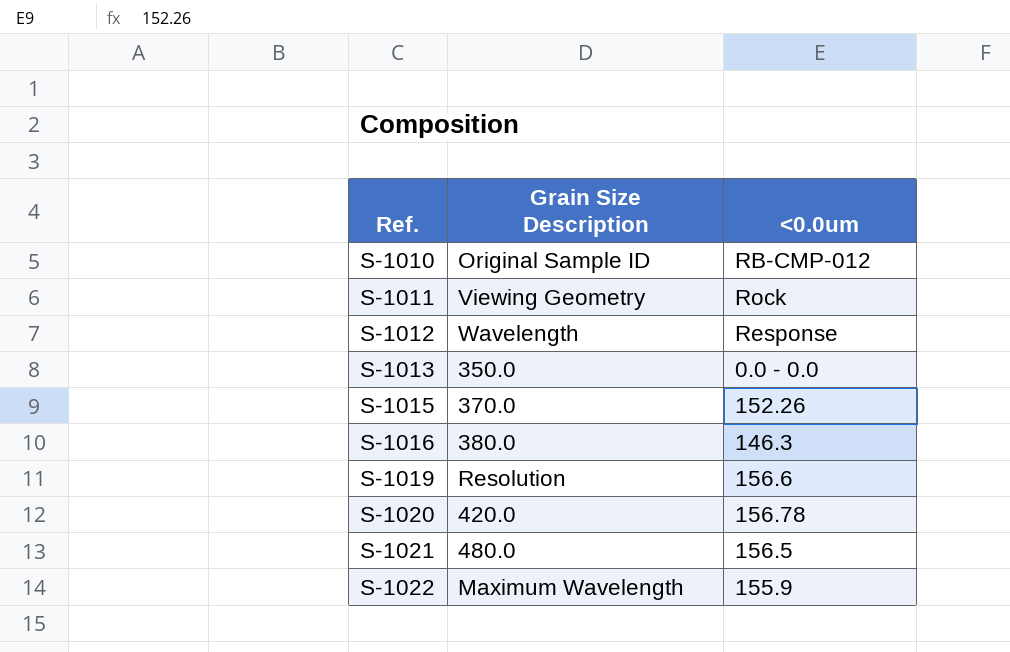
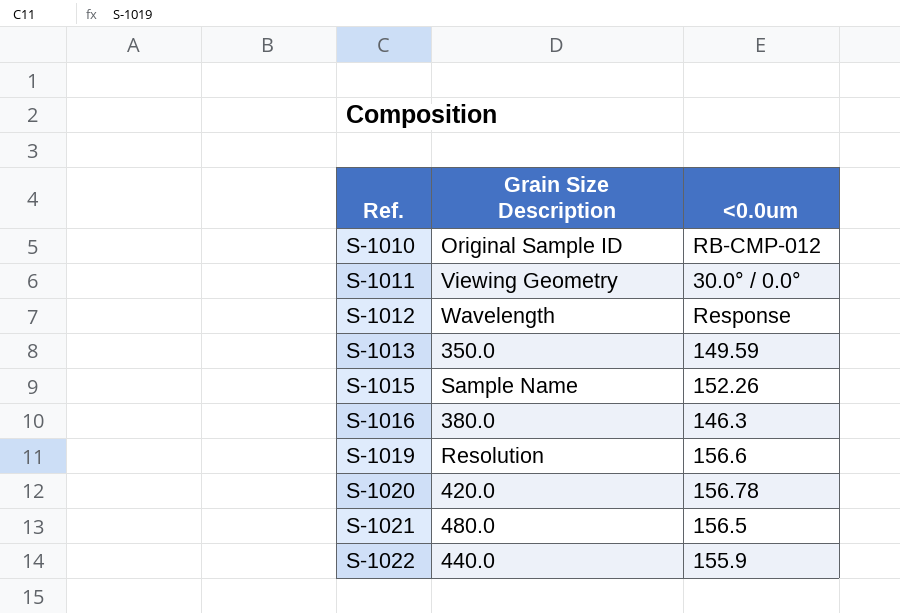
S-1011 | <0.0um: Rock -> 30.0° / 0.0°
S-1013 | <0.0um: 0.0 - 0.0 -> 149.59
S-1015 | Grain Size Description: 370.0 -> Sample Name
S-1022 | Grain Size Description: Maximum Wavelength -> 440.0

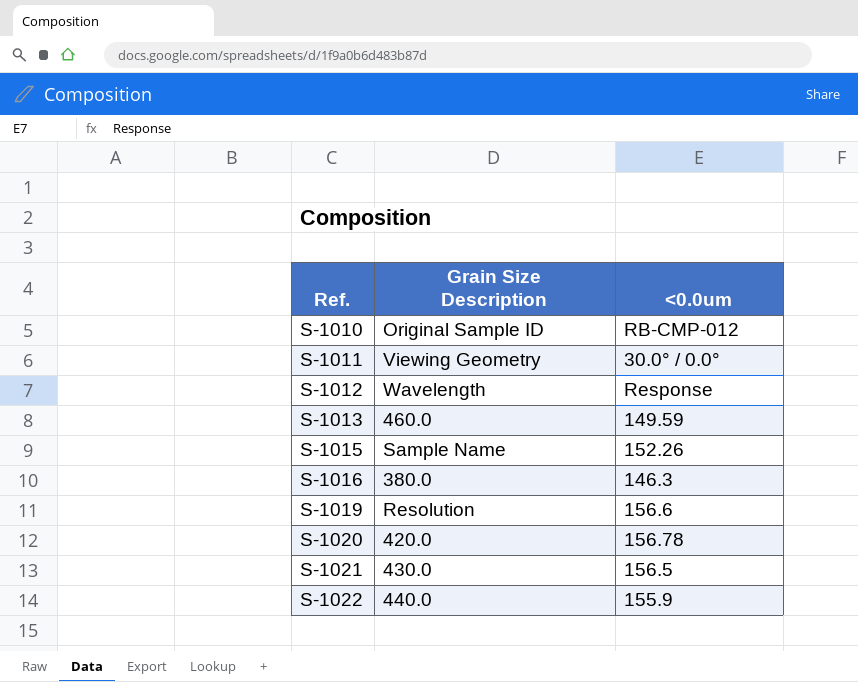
S-1013 | Grain Size Description: 350.0 -> 460.0
S-1021 | Grain Size Description: 480.0 -> 430.0

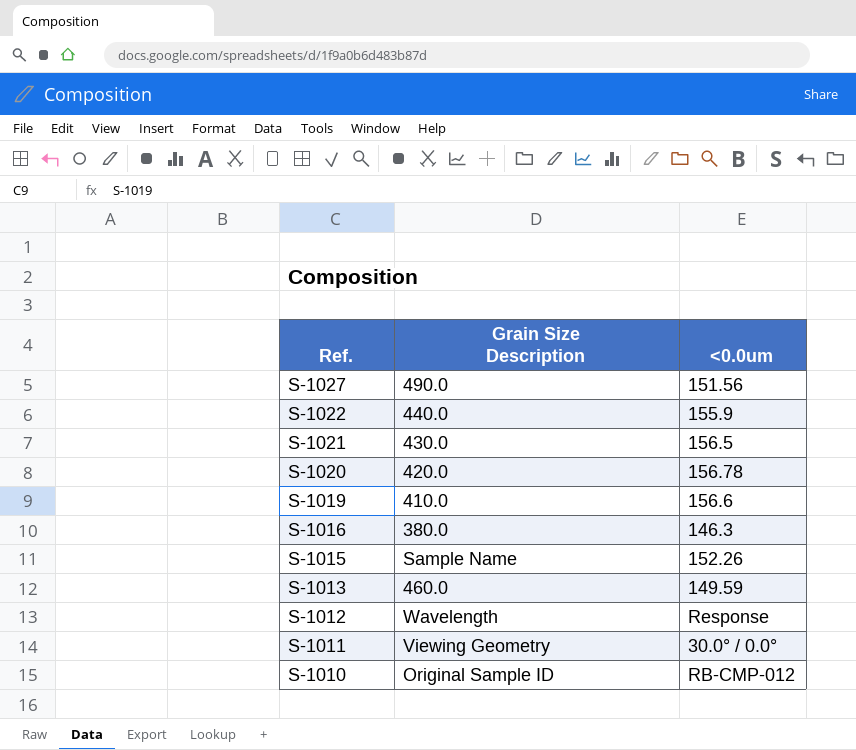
row order: Ref. ascending -> Ref. descending
row S-1027: none -> 490.0 | 151.56
S-1019 | Grain Size Description: Resolution -> 410.0

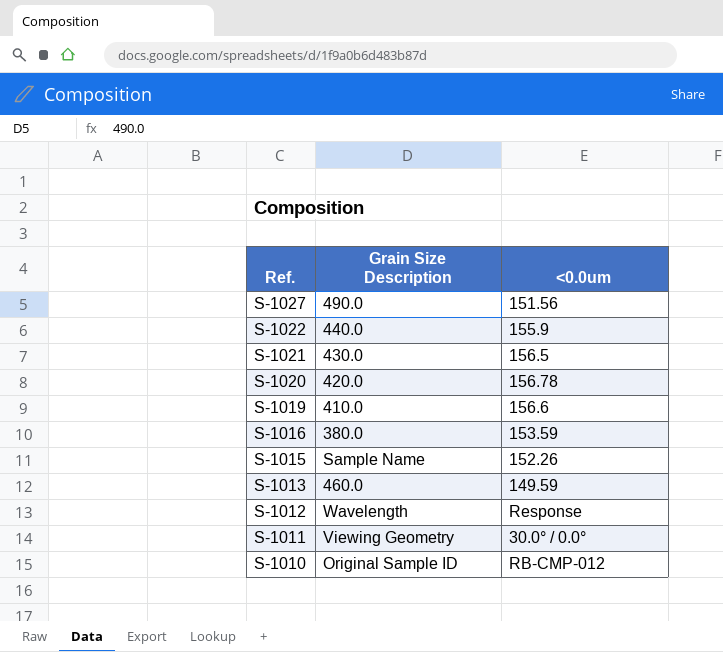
S-1016 | <0.0um: 146.3 -> 153.59

